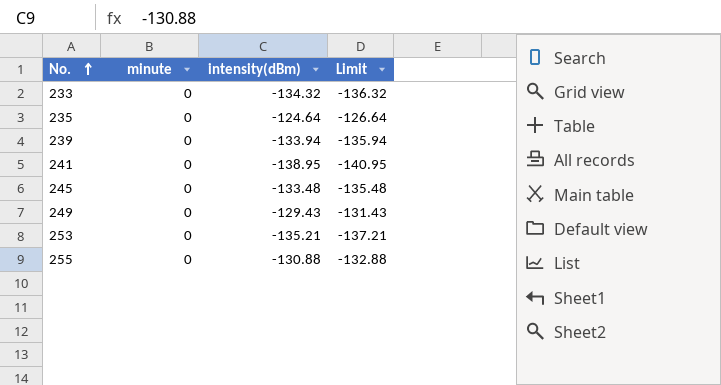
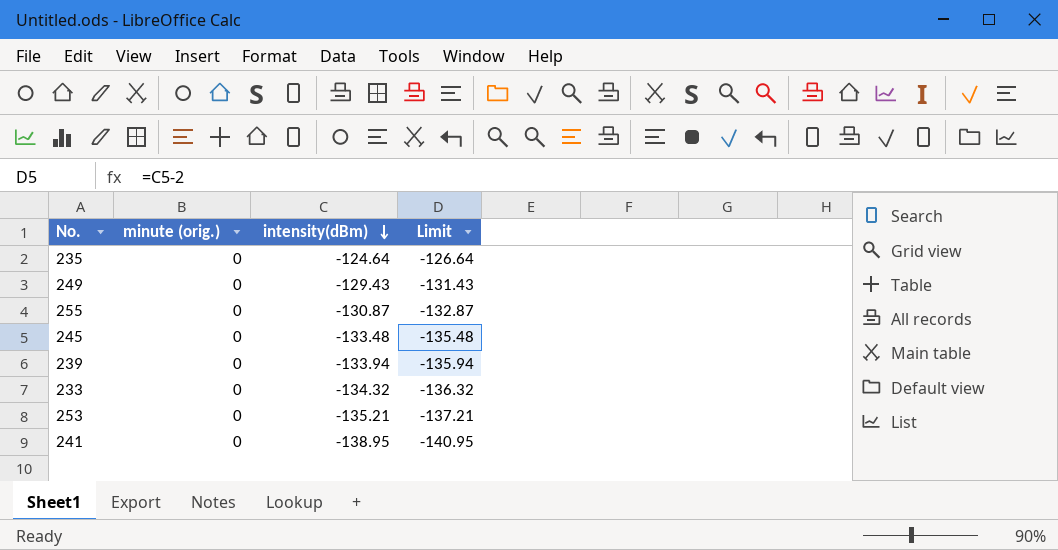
row order: No. ascending -> intensity(dBm) descending
column name: minute -> minute (orig.)
255 | intensity(dBm): -130.88 -> -130.87
255 | Limit: -132.88 -> -132.87

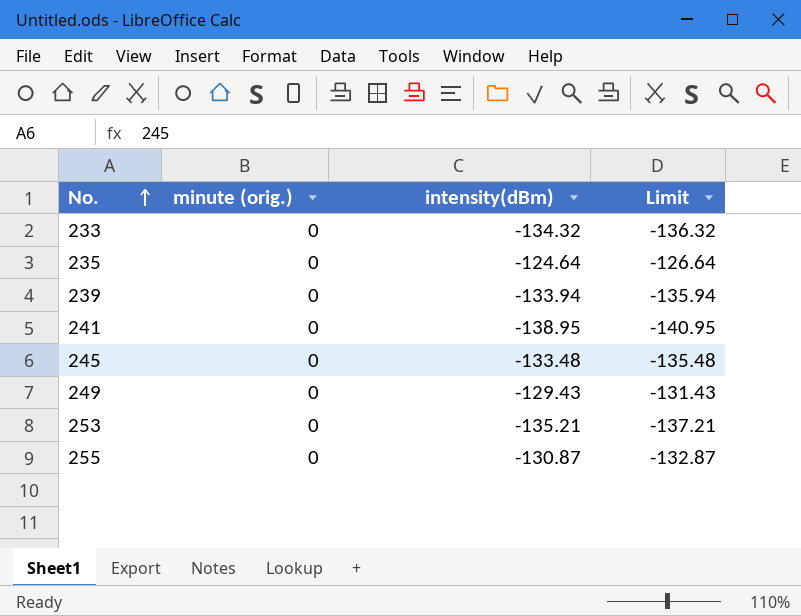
row order: intensity(dBm) descending -> No. ascending

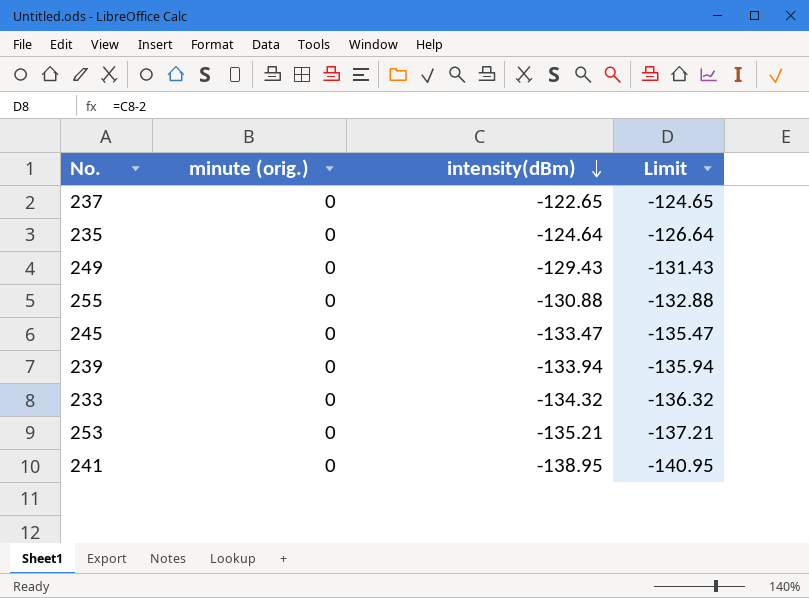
row order: No. ascending -> intensity(dBm) descending
row 237: none -> 0 | -122.65 | -124.65
255 | intensity(dBm): -130.87 -> -130.88
255 | Limit: -132.87 -> -132.88
245 | intensity(dBm): -133.48 -> -133.47
245 | Limit: -135.48 -> -135.47

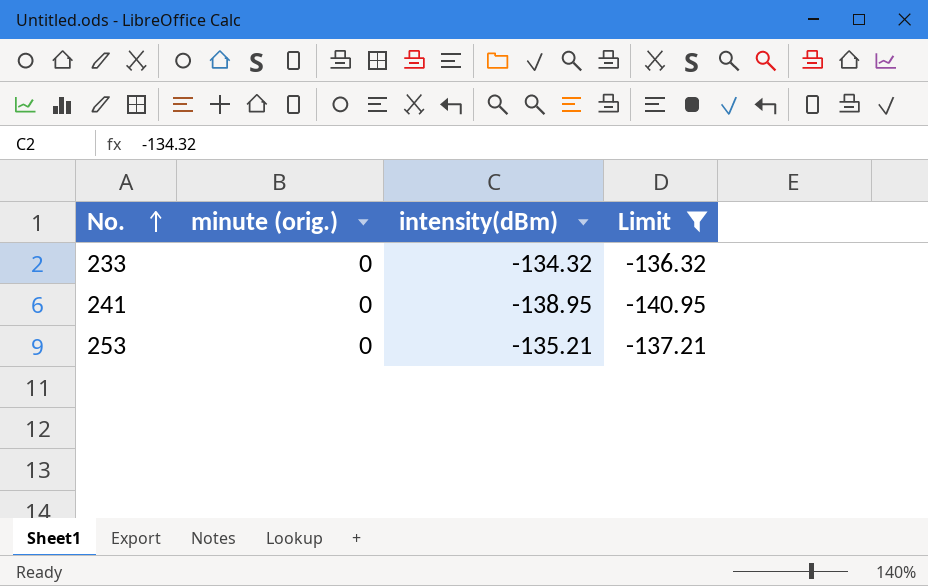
filter: none -> Limit <= -136.32
row order: intensity(dBm) descending -> No. ascending

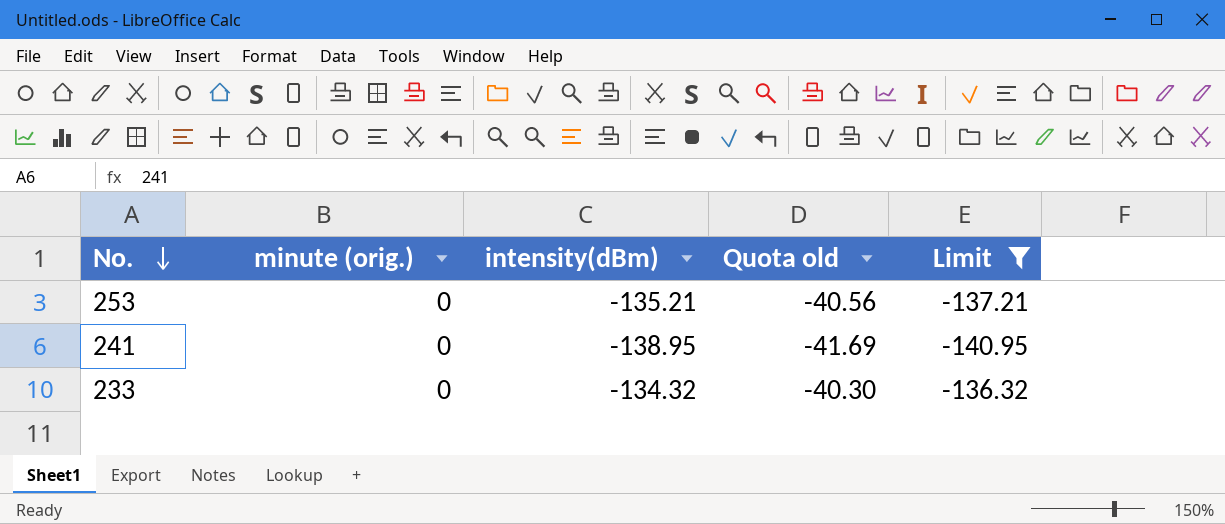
row order: No. ascending -> No. descending
column Quota old | formula: none -> [intensity(dBm)] * 0.3

